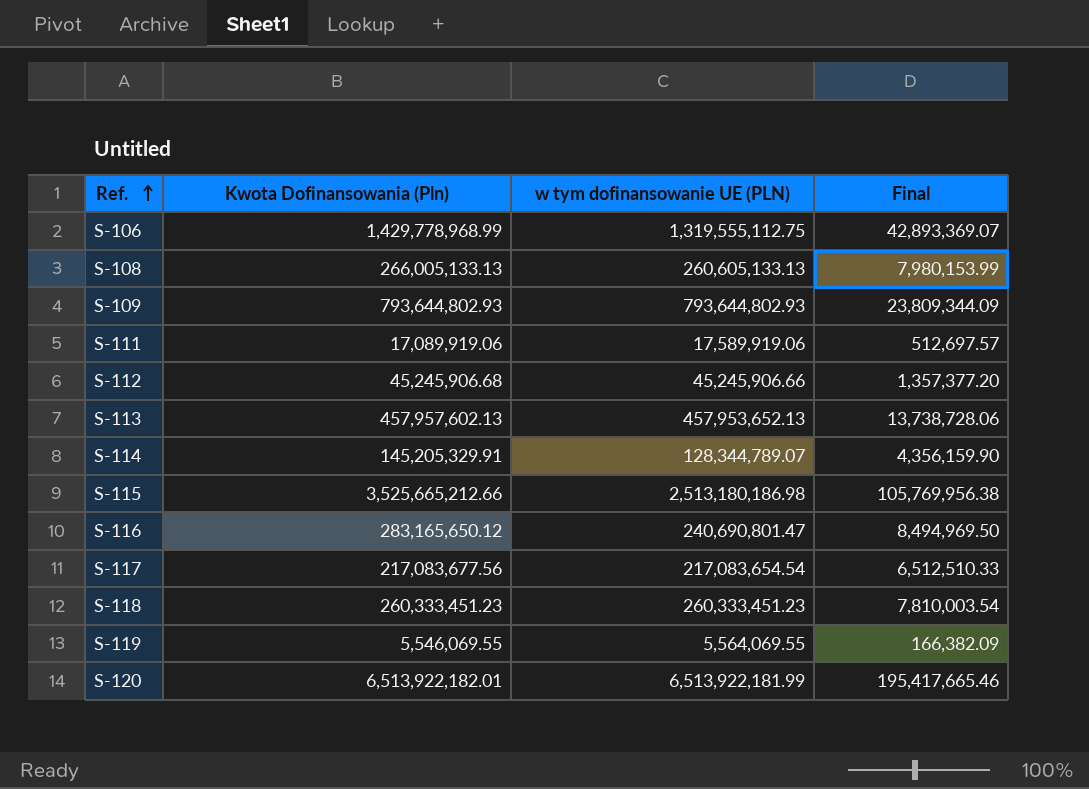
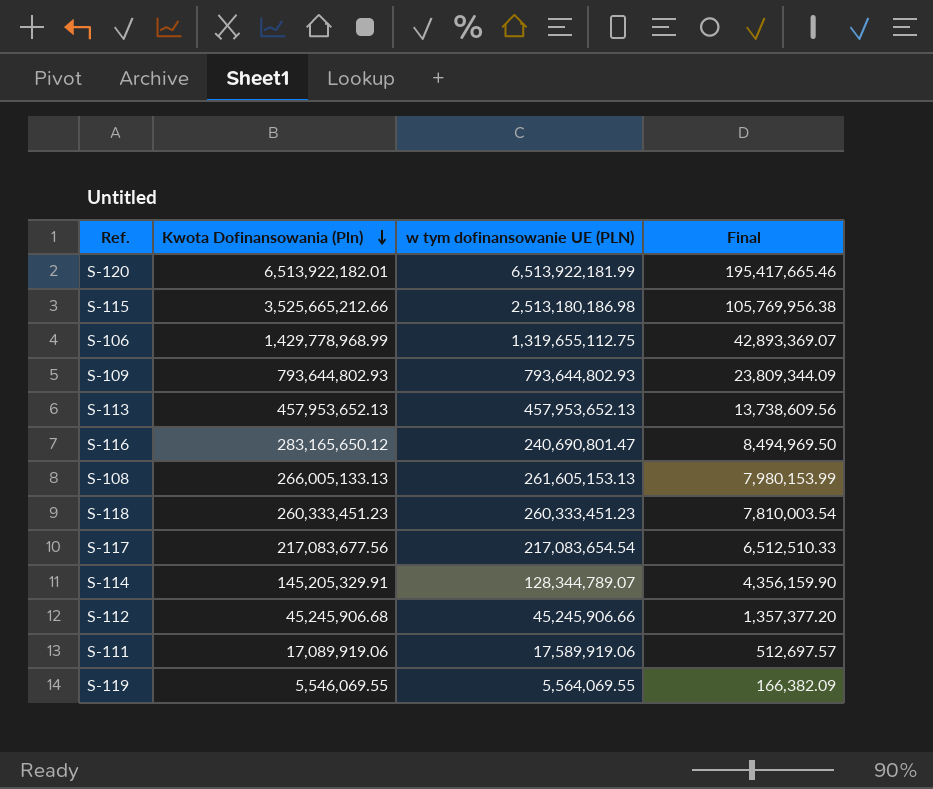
row order: Ref. ascending -> Kwota Dofinansowania (Pln) descending
S-106 | w tym dofinansowanie UE (PLN): 1,319,555,112.75 -> 1,319,655,112.75
S-113 | Kwota Dofinansowania (Pln): 457,957,602.13 -> 457,953,652.13
S-113 | Final: 13,738,728.06 -> 13,738,609.56
S-108 | w tym dofinansowanie UE (PLN): 260,605,133.13 -> 261,605,153.13

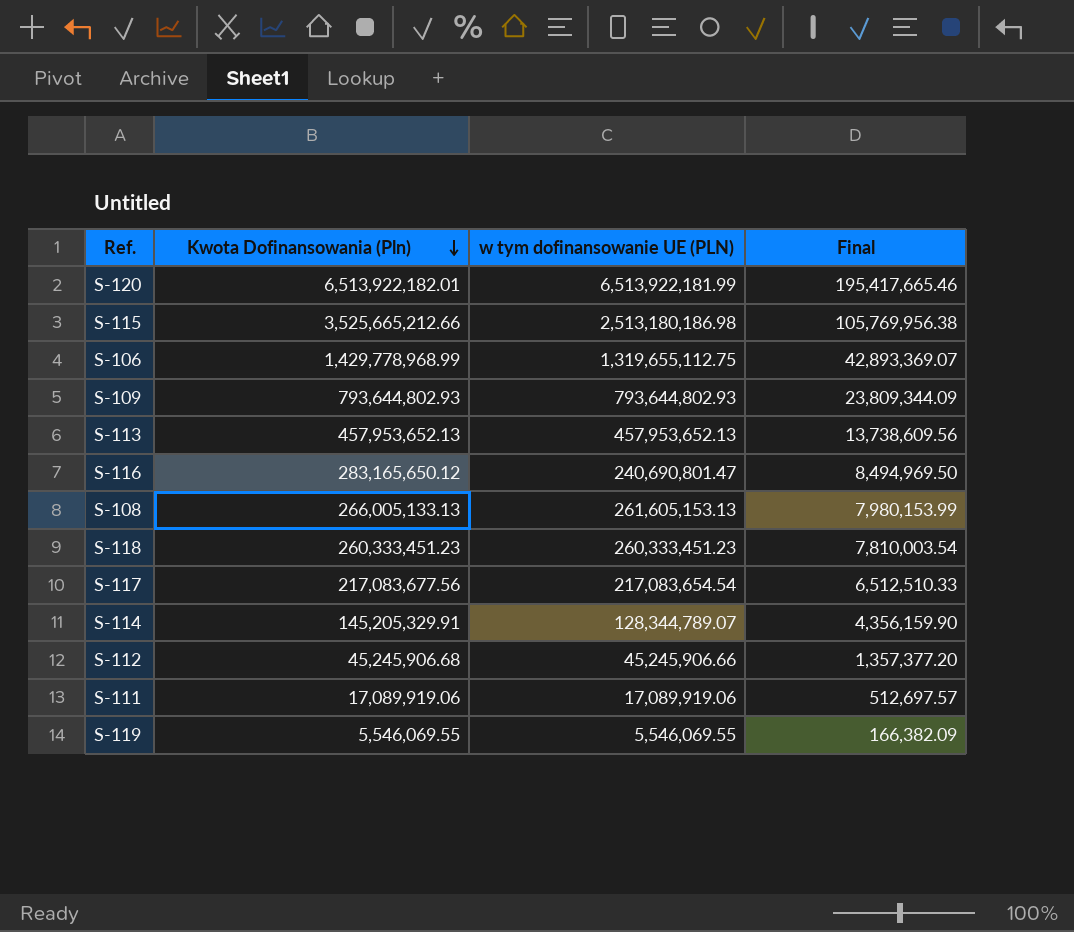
S-111 | w tym dofinansowanie UE (PLN): 17,589,919.06 -> 17,089,919.06
S-119 | w tym dofinansowanie UE (PLN): 5,564,069.55 -> 5,546,069.55

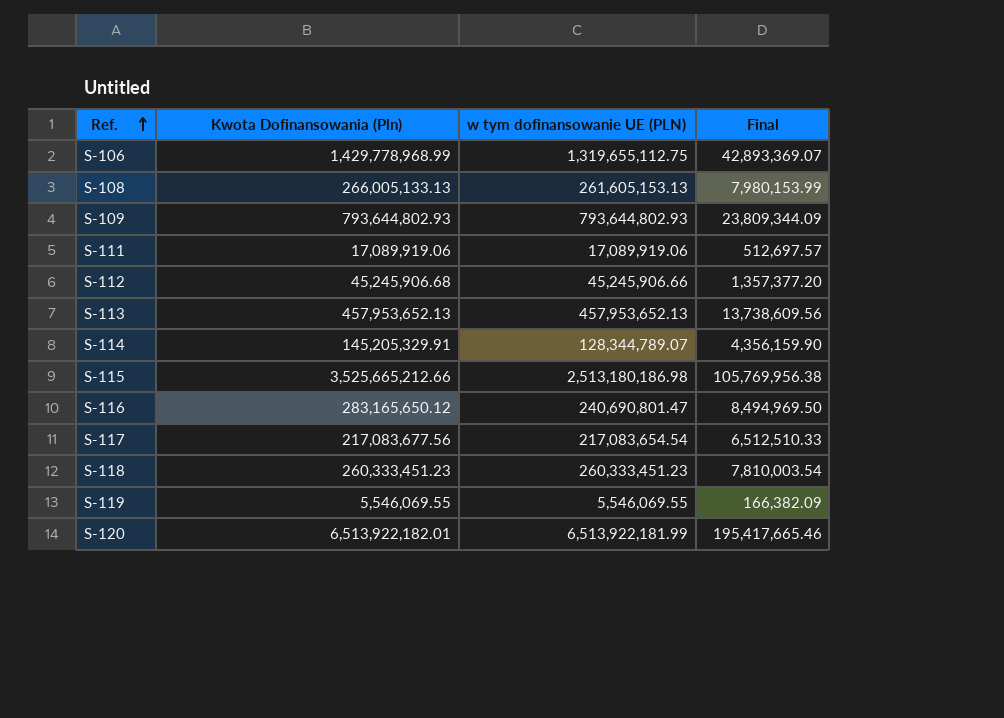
row order: Kwota Dofinansowania (Pln) descending -> Ref. ascending

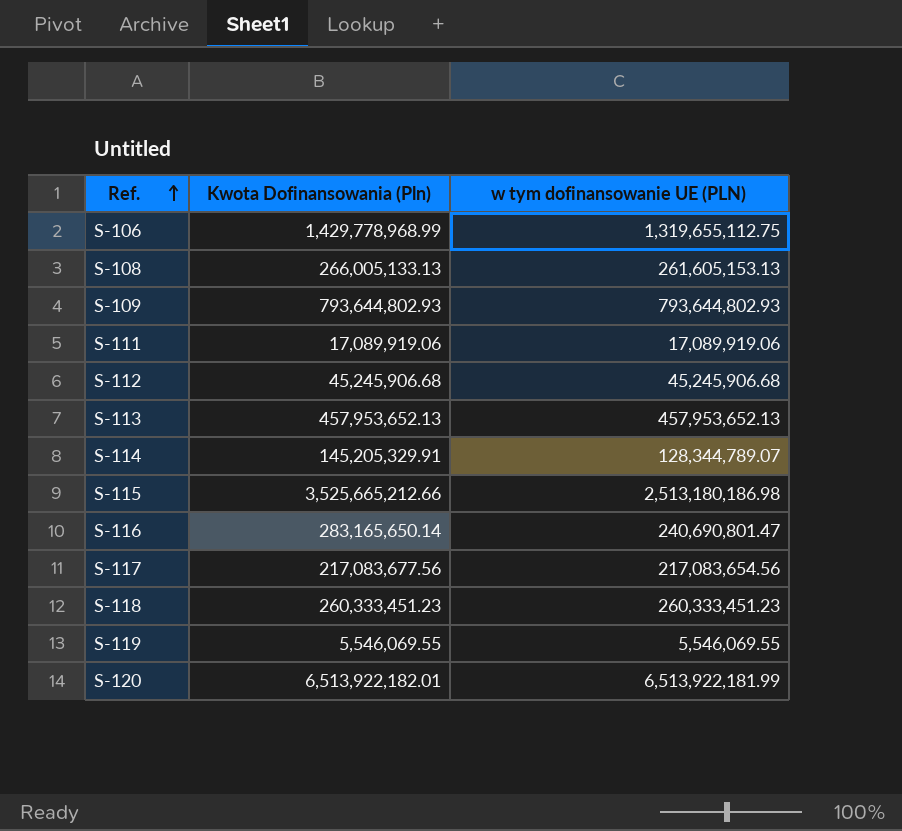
column Final | formula: [Kwota Dofinansowania (Pln)] * 0.03 -> none
S-112 | w tym dofinansowanie UE (PLN): 45,245,906.66 -> 45,245,906.68
S-116 | Kwota Dofinansowania (Pln): 283,165,650.12 -> 283,165,650.14
S-117 | w tym dofinansowanie UE (PLN): 217,083,654.54 -> 217,083,654.56

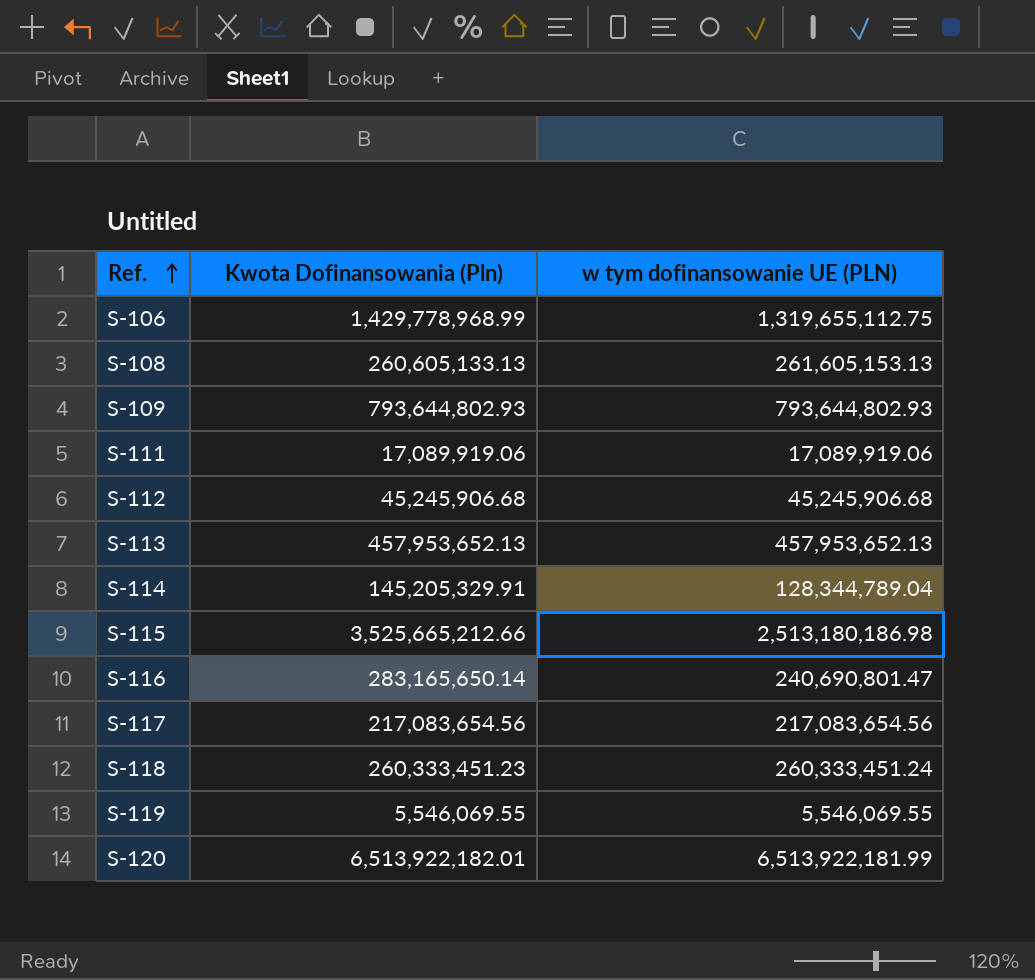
S-108 | Kwota Dofinansowania (Pln): 266,005,133.13 -> 260,605,133.13
S-114 | w tym dofinansowanie UE (PLN): 128,344,789.07 -> 128,344,789.04
S-117 | Kwota Dofinansowania (Pln): 217,083,677.56 -> 217,083,654.56
S-118 | w tym dofinansowanie UE (PLN): 260,333,451.23 -> 260,333,451.24

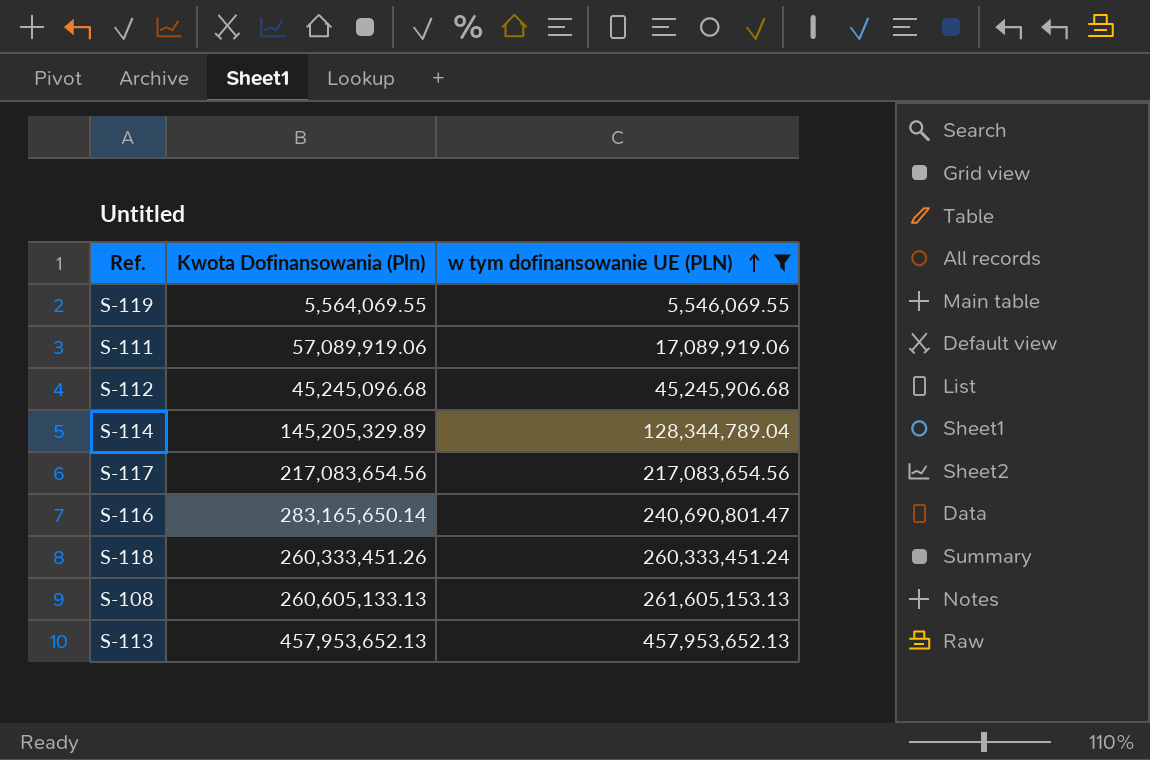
filter: none -> w tym dofinansowanie UE (PLN) <= 457,953,652.13
row order: Ref. ascending -> w tym dofinansowanie UE (PLN) ascending
S-119 | Kwota Dofinansowania (Pln): 5,546,069.55 -> 5,564,069.55
S-111 | Kwota Dofinansowania (Pln): 17,089,919.06 -> 57,089,919.06
S-112 | Kwota Dofinansowania (Pln): 45,245,906.68 -> 45,245,096.68
S-114 | Kwota Dofinansowania (Pln): 145,205,329.91 -> 145,205,329.89
S-118 | Kwota Dofinansowania (Pln): 260,333,451.23 -> 260,333,451.26

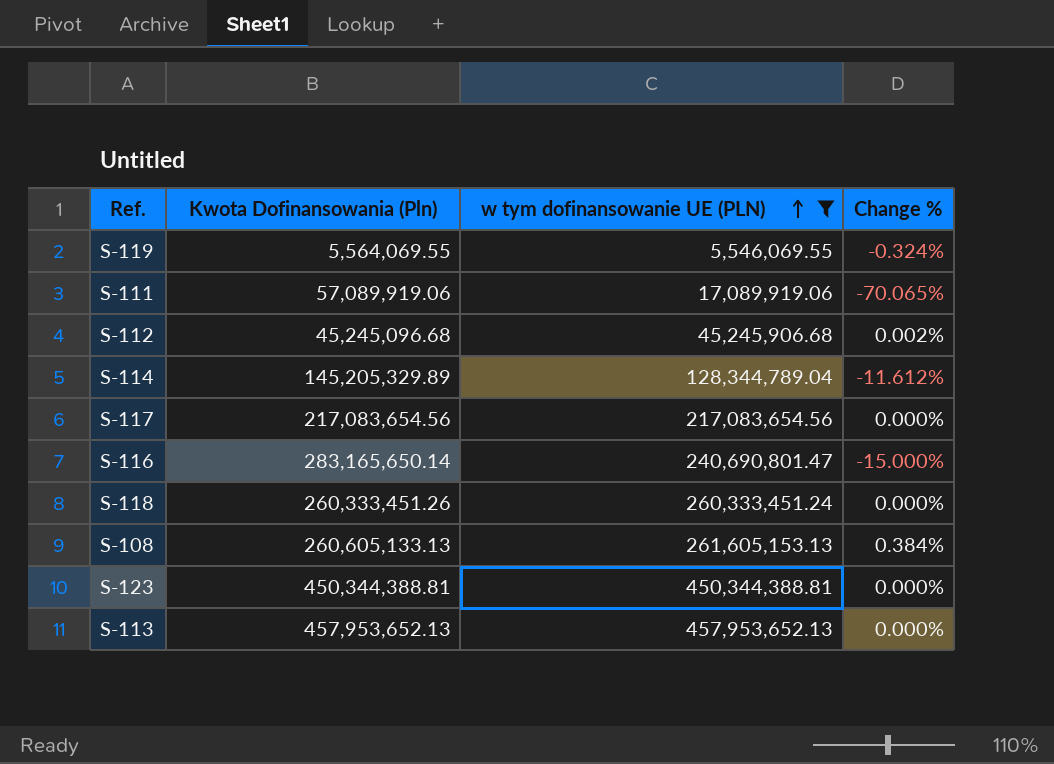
column Change % | formula: none -> ([w tym dofinansowanie UE (PLN)] - [Kwota Dofinansowania (Pln)]) / [Kwota Dofinansowania (Pln)]
row S-123: none -> 450,344,388.81 | 450,344,388.81 | 0.000%

